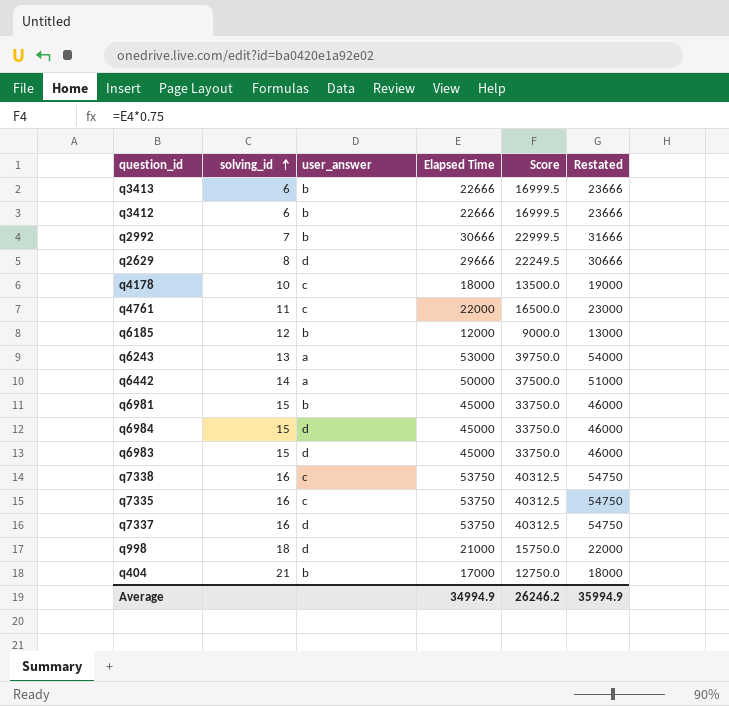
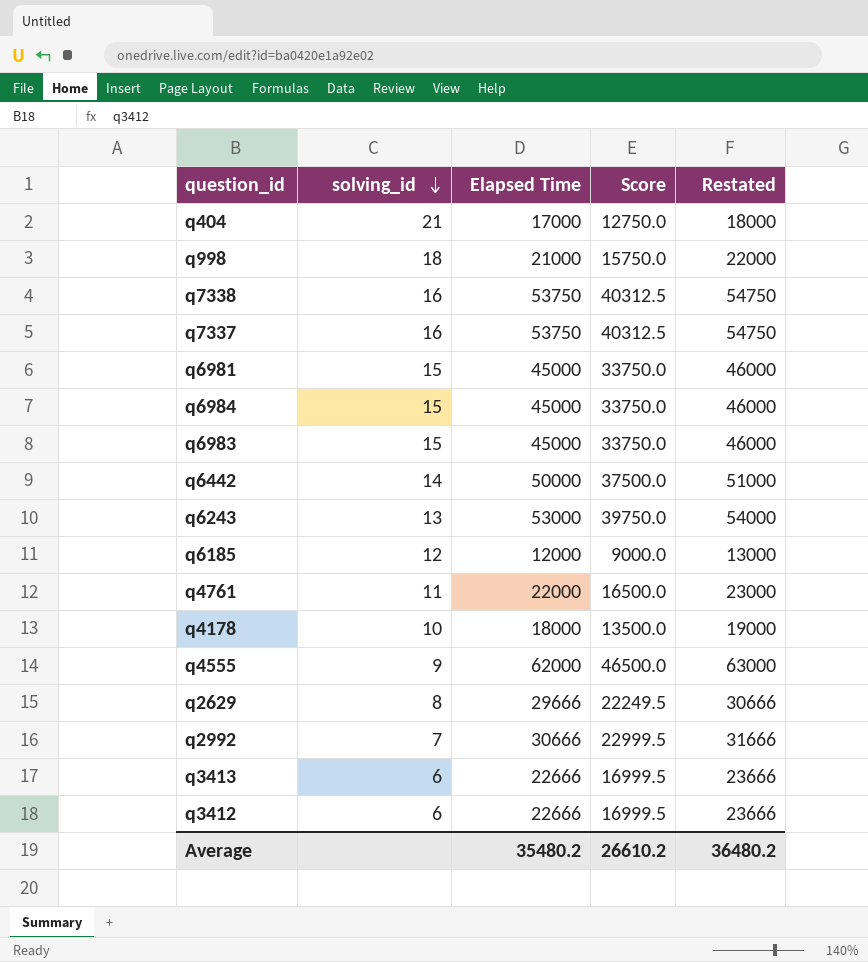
row order: solving_id ascending -> solving_id descending
column user_answer | position: 3 -> none
row q7335: 16 | c | 53750 | 40312.5 | 54750 -> none
row q4555: none -> 9 | 62000 | 46500.0 | 63000
Average | Elapsed Time: 34994.9 -> 35480.2
Average | Score: 26246.2 -> 26610.2
Average | Restated: 35994.9 -> 36480.2

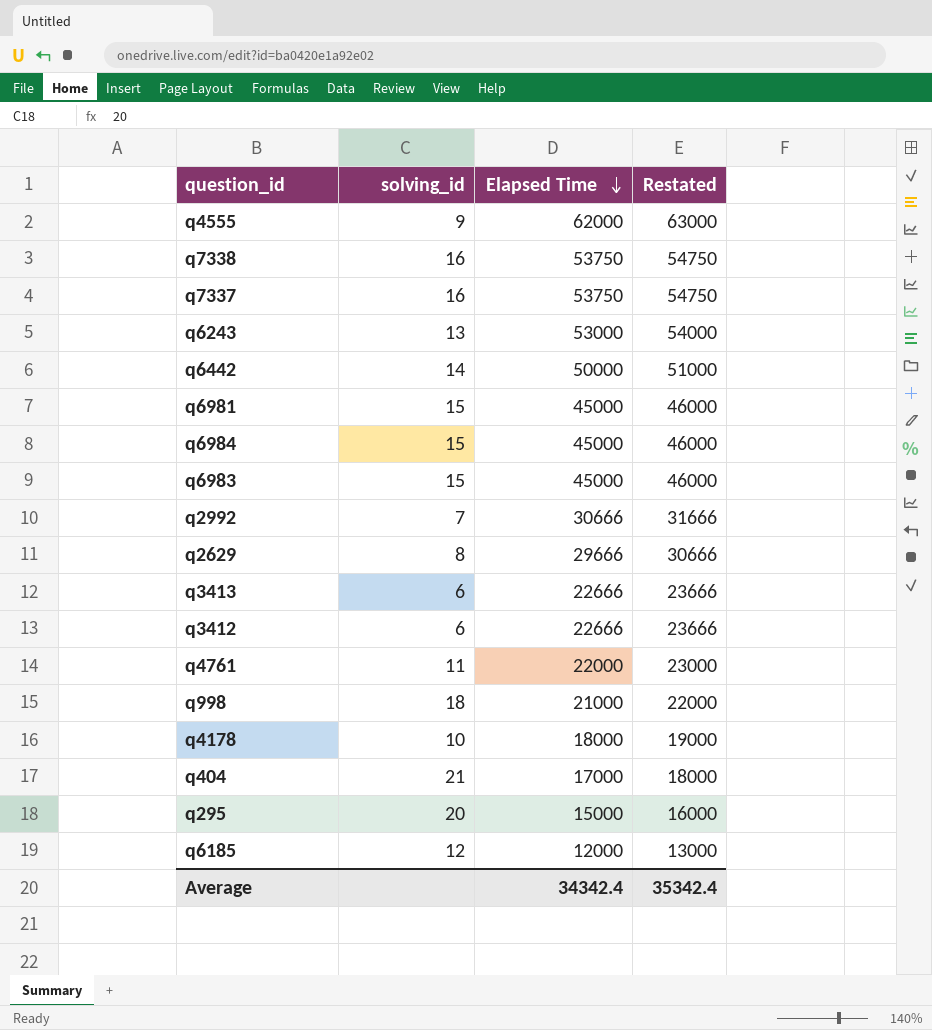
row order: solving_id descending -> Elapsed Time descending
column Score | formula: [Elapsed Time] * 0.75 -> none
row q295: none -> 20 | 15000 | 16000
Average | Elapsed Time: 35480.2 -> 34342.4
Average | Restated: 36480.2 -> 35342.4

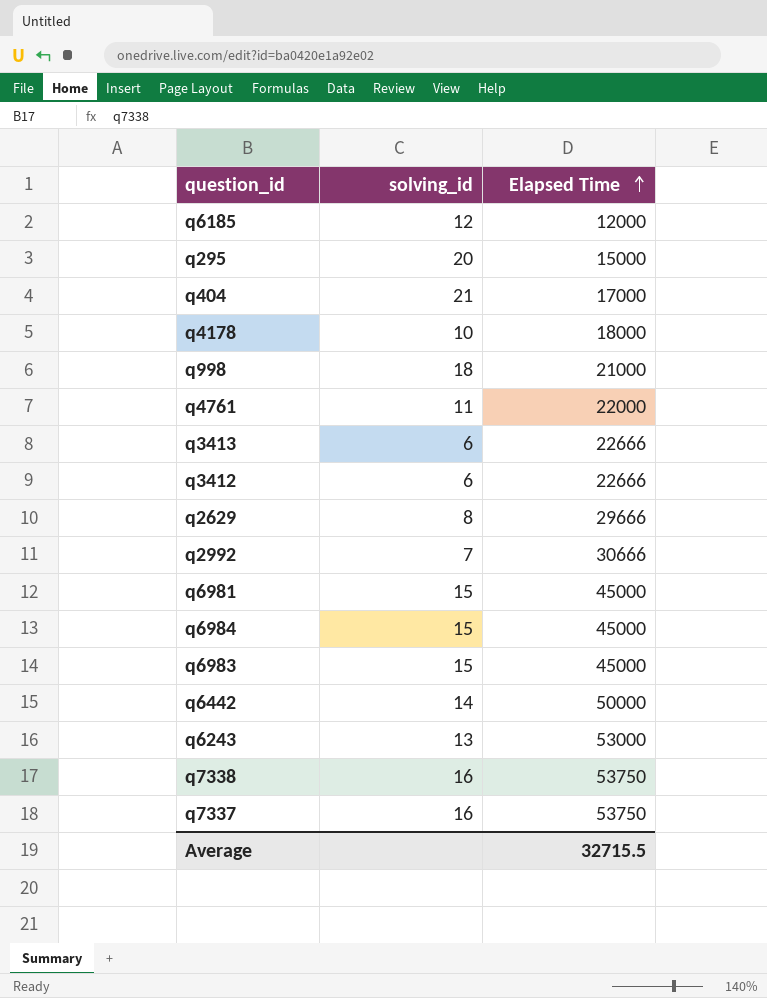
row order: Elapsed Time descending -> Elapsed Time ascending
column Restated | formula: [Elapsed Time] + 1000 -> none
row q4555: 9 | 62000 | 63000 -> none
Average | Elapsed Time: 34342.4 -> 32715.5

